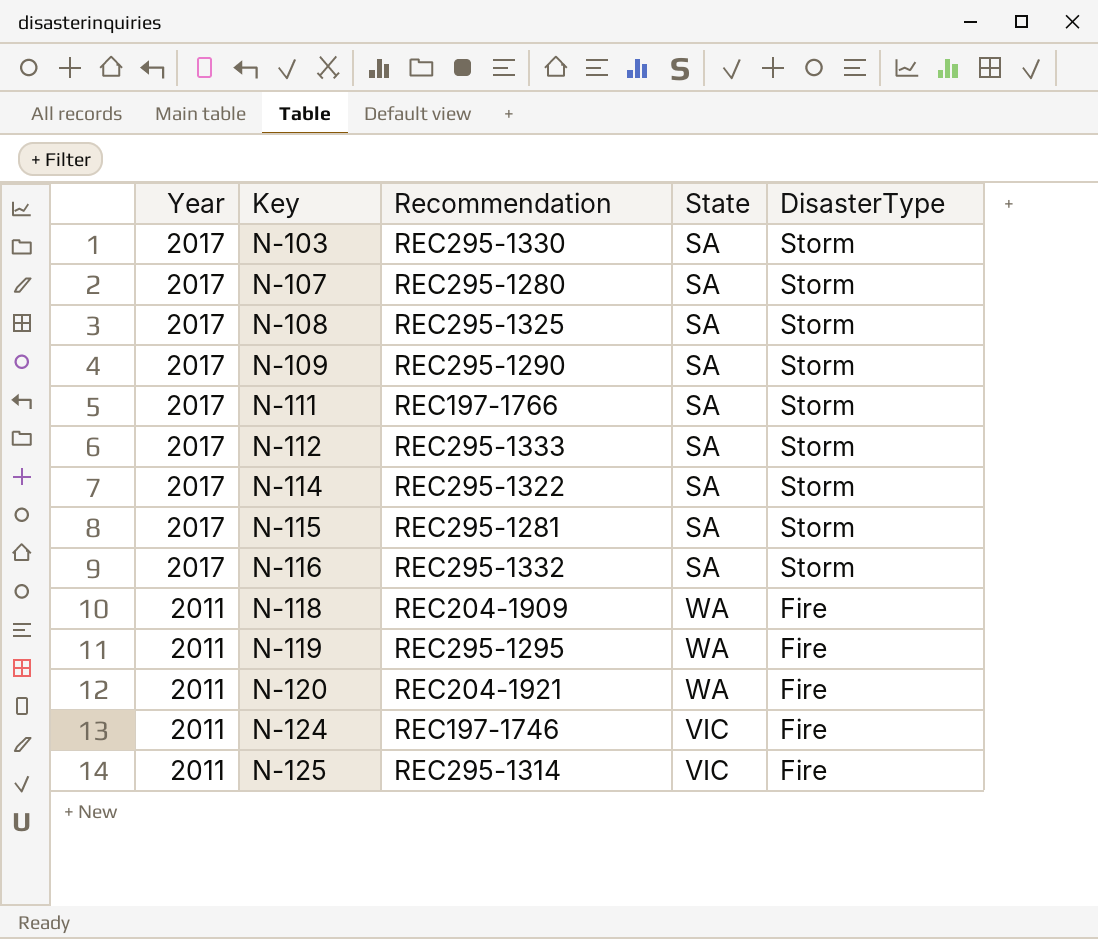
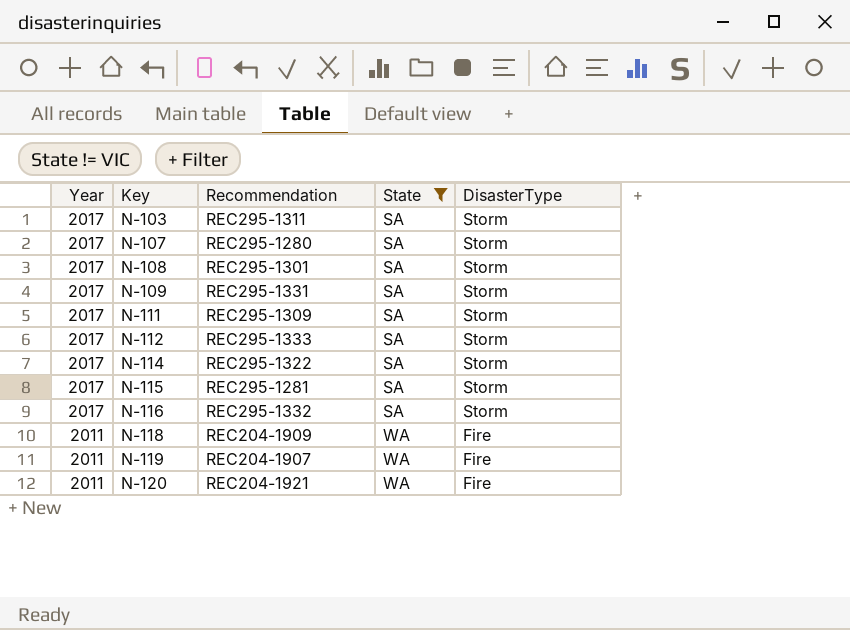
filter: none -> State != VIC
N-103 | Recommendation: REC295-1330 -> REC295-1311
N-108 | Recommendation: REC295-1325 -> REC295-1301
N-109 | Recommendation: REC295-1290 -> REC295-1331
N-111 | Recommendation: REC197-1766 -> REC295-1309
N-119 | Recommendation: REC295-1295 -> REC204-1907

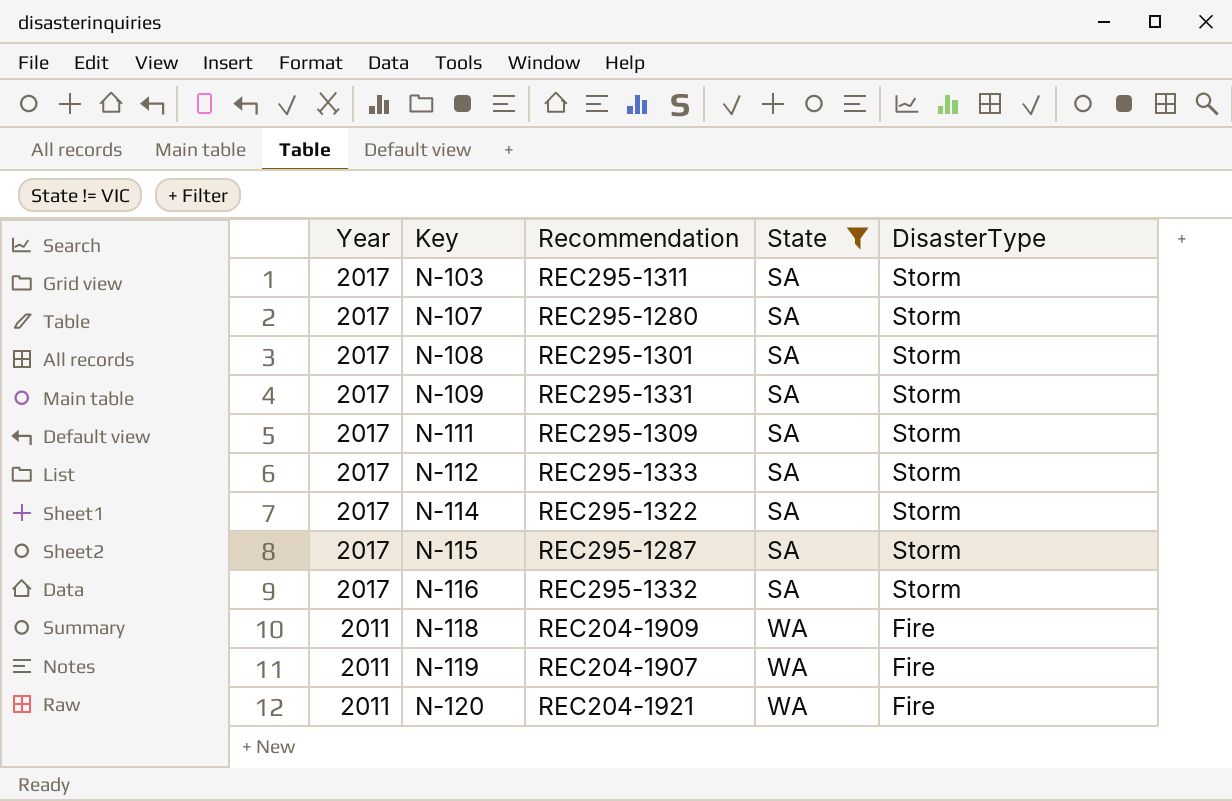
N-115 | Recommendation: REC295-1281 -> REC295-1287

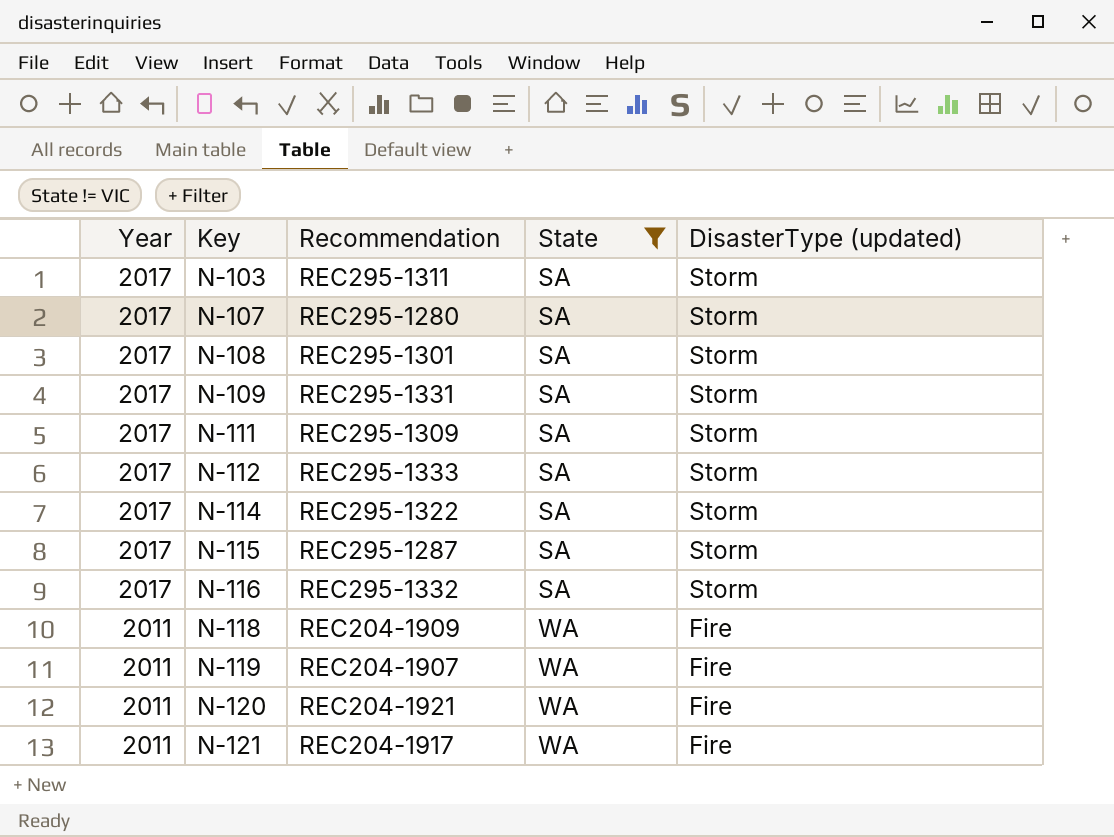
column name: DisasterType -> DisasterType (updated)
row N-121: none -> 2011 | REC204-1917 | WA | Fire

